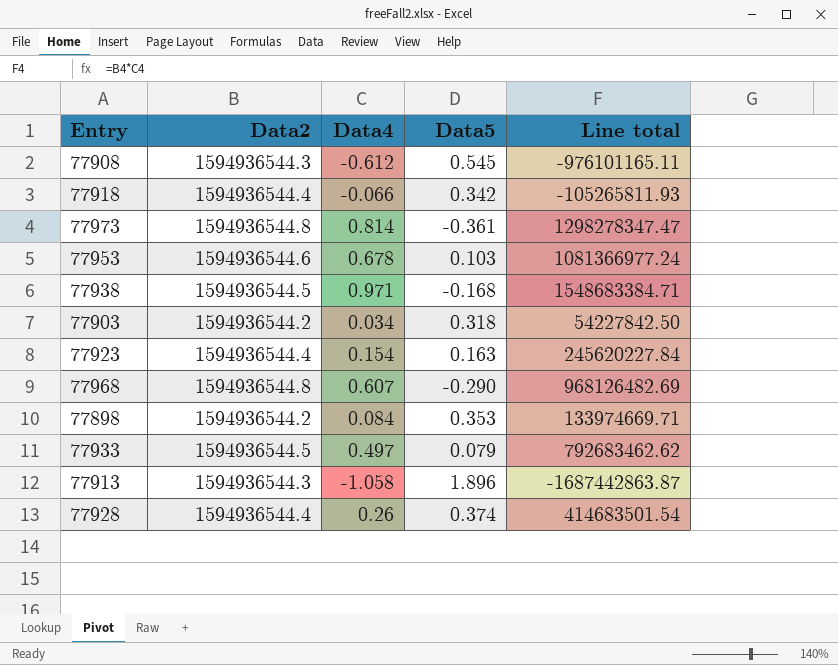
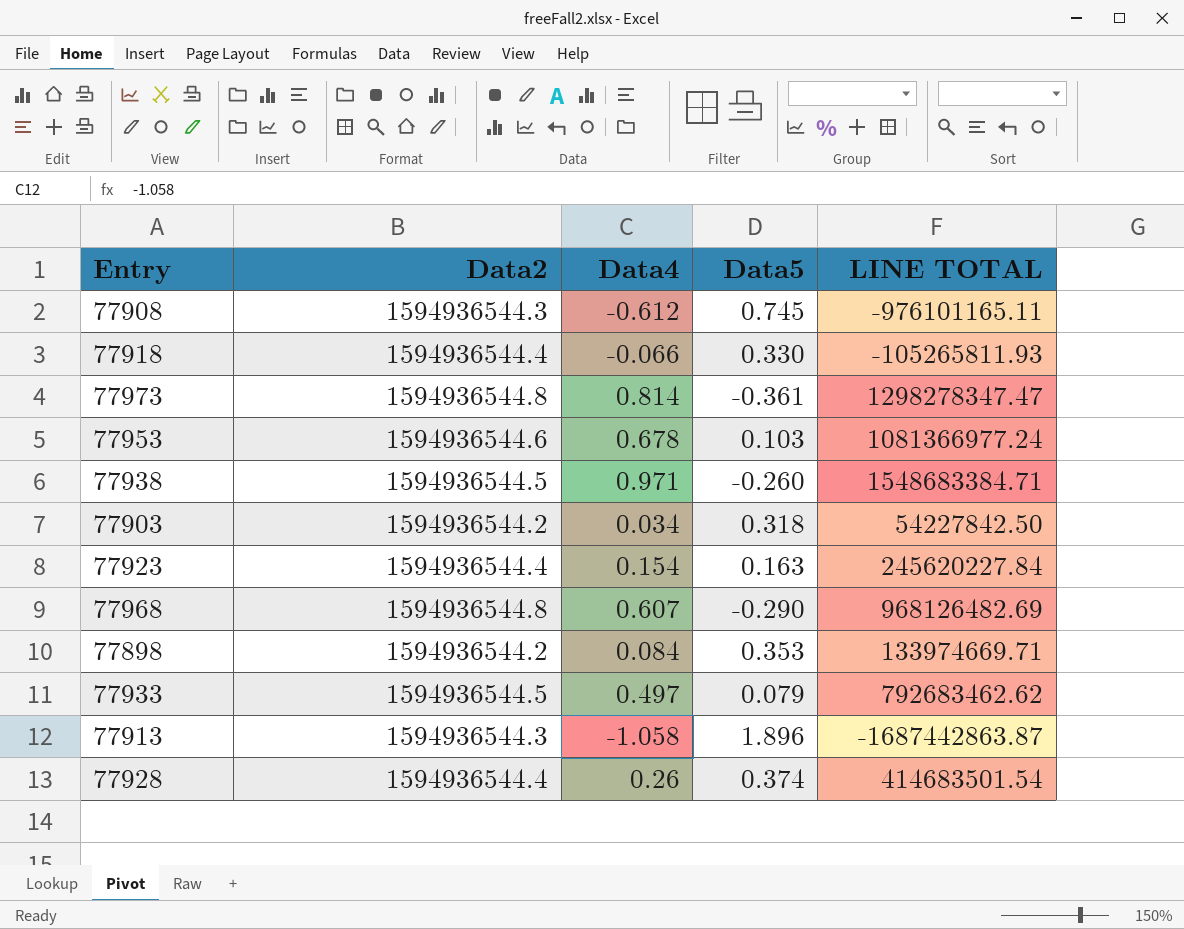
column name: Line total -> LINE TOTAL
77908 | Data5: 0.545 -> 0.745
77918 | Data5: 0.342 -> 0.330
77938 | Data5: -0.168 -> -0.260

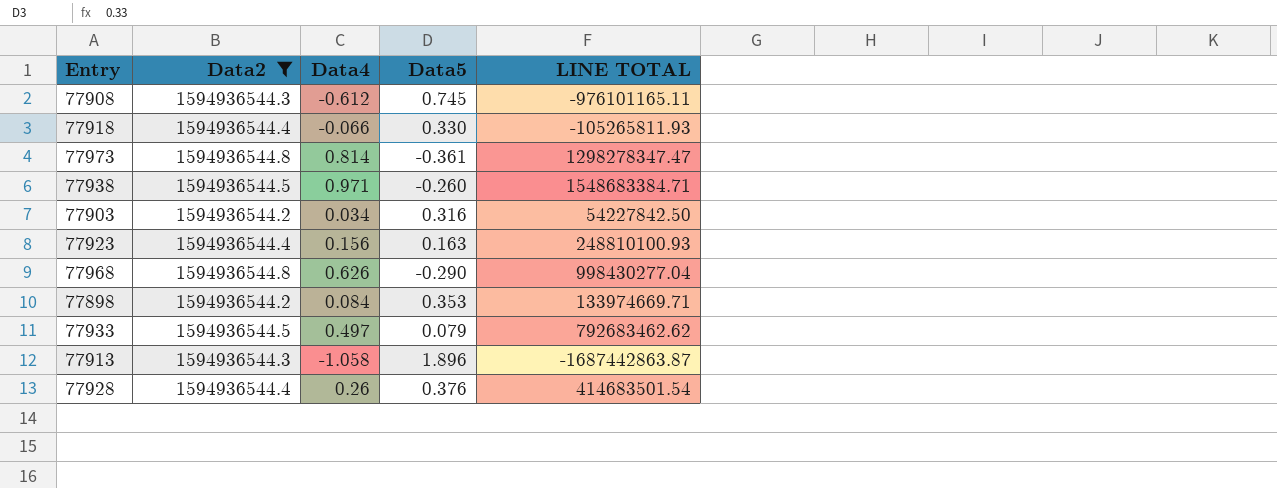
filter: none -> Data2 != 1594936544.6
77903 | Data5: 0.318 -> 0.316
77923 | Data4: 0.154 -> 0.156
77923 | LINE TOTAL: 245620227.84 -> 248810100.93
77968 | Data4: 0.607 -> 0.626
77968 | LINE TOTAL: 968126482.69 -> 998430277.04
77928 | Data5: 0.374 -> 0.376

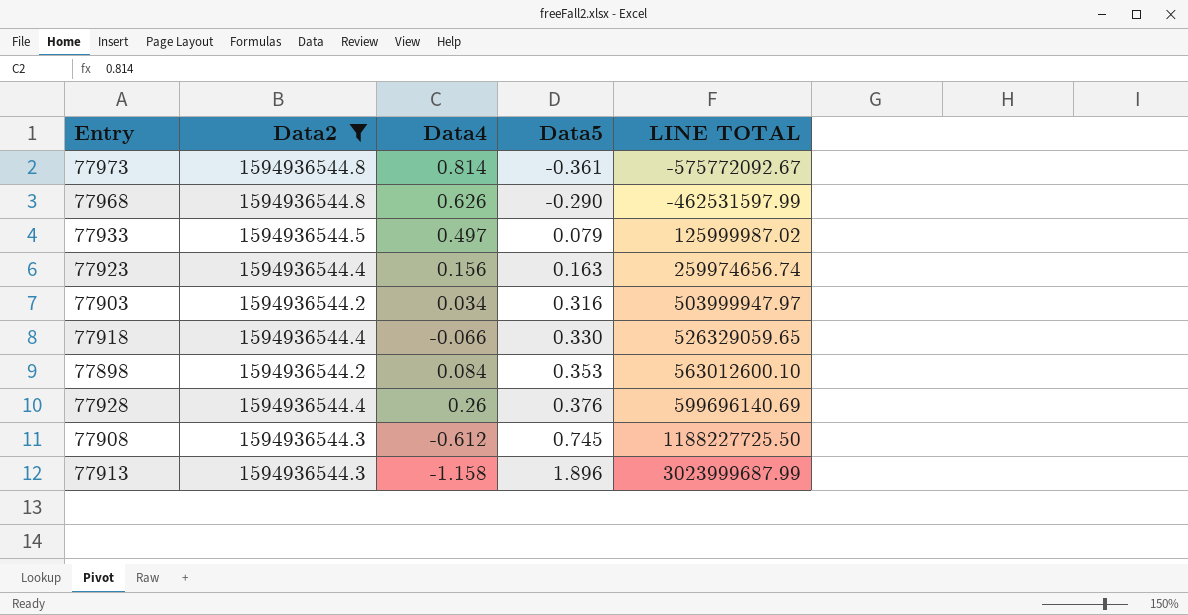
row order: none -> Data5 ascending
column LINE TOTAL | formula: [Data2] * [Data4] -> [Data2] * [Data5]
row 77938: 1594936544.5 | 0.971 | -0.260 | 1548683384.71 -> none
77913 | Data4: -1.058 -> -1.158

